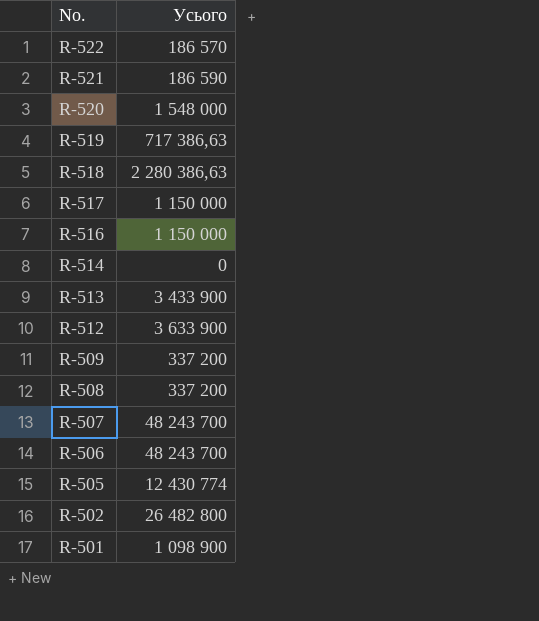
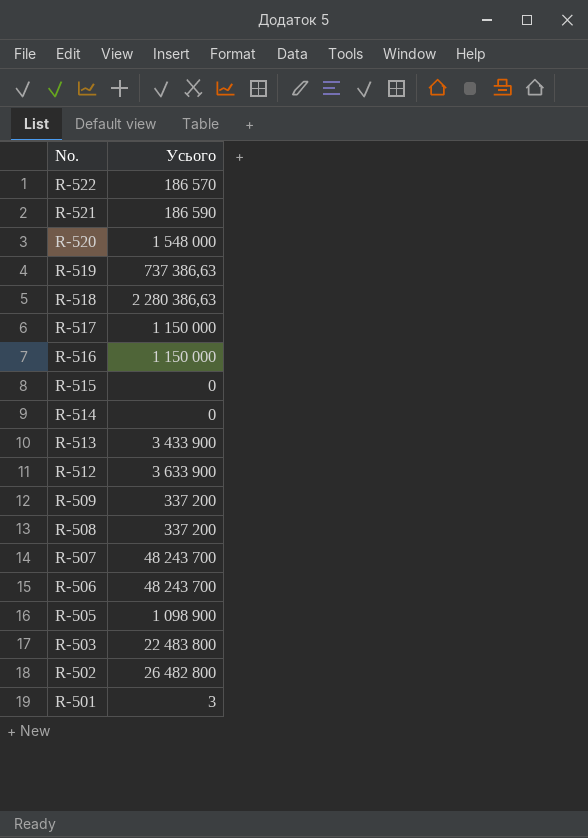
R-519 | Усього: 717 386,63 -> 737 386,63
row R-515: none -> 0
R-505 | Усього: 12 430 774 -> 1 098 900
row R-503: none -> 22 483 800
R-501 | Усього: 1 098 900 -> 3

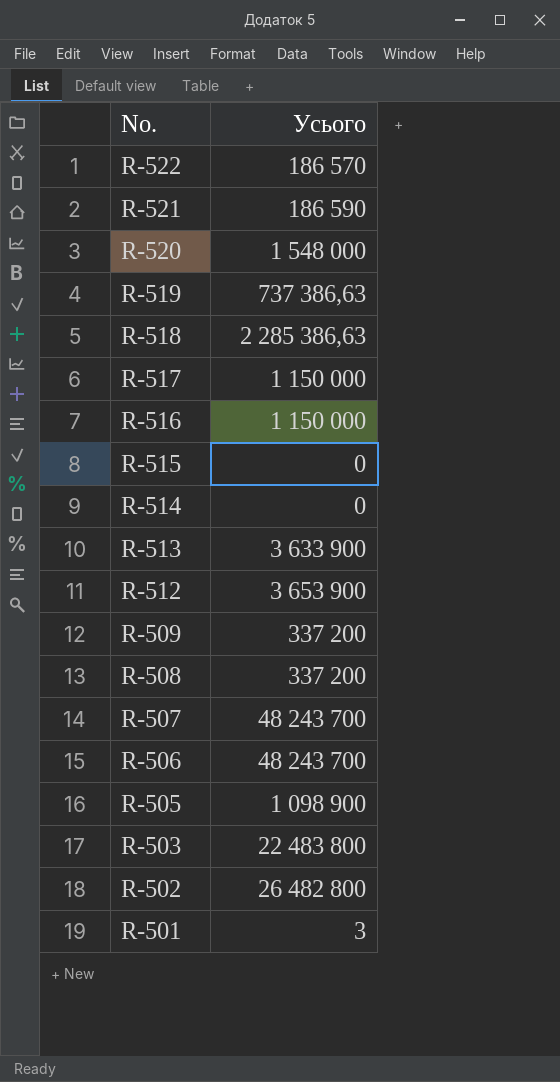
R-518 | Усього: 2 280 386,63 -> 2 285 386,63
R-513 | Усього: 3 433 900 -> 3 633 900
R-512 | Усього: 3 633 900 -> 3 653 900

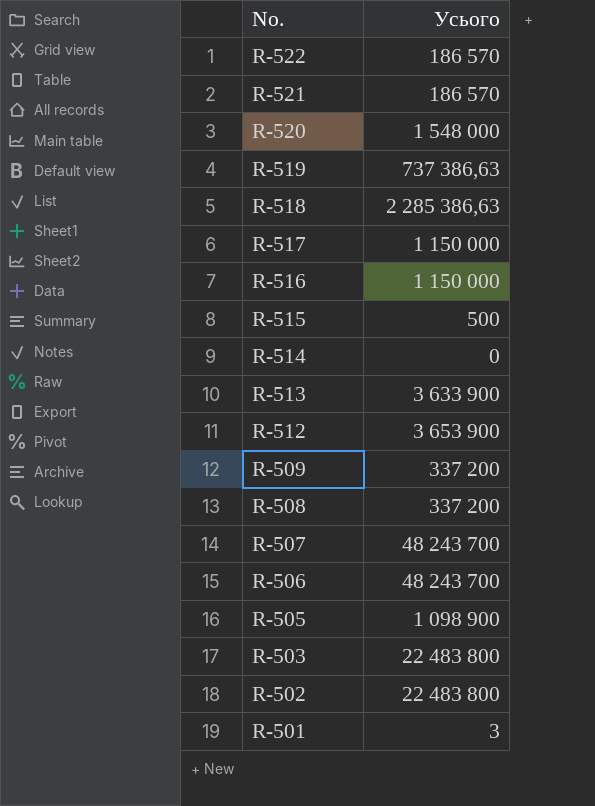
R-521 | Усього: 186 590 -> 186 570
R-515 | Усього: 0 -> 500
R-502 | Усього: 26 482 800 -> 22 483 800

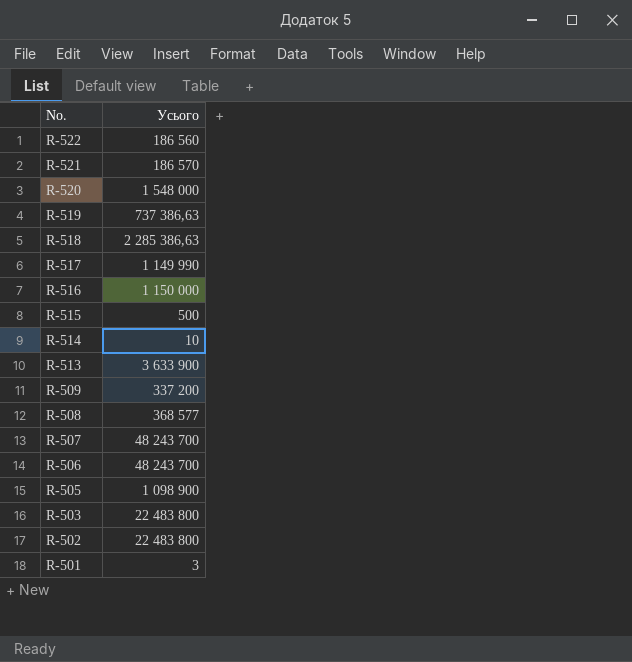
row R-512: 3 653 900 -> none
R-522 | Усього: 186 570 -> 186 560
R-517 | Усього: 1 150 000 -> 1 149 990
R-514 | Усього: 0 -> 10
R-508 | Усього: 337 200 -> 368 577

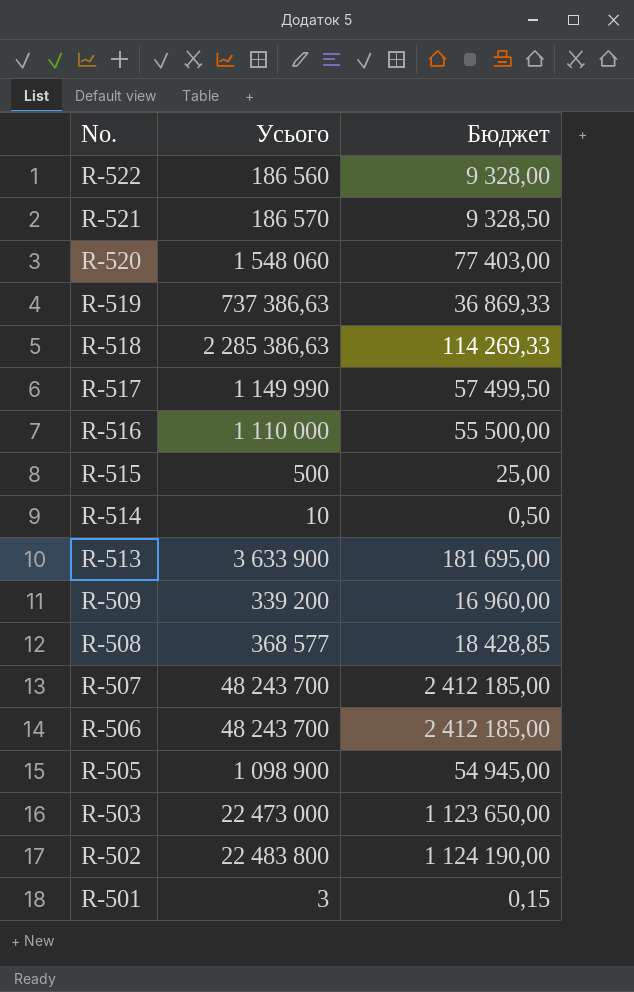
column Бюджет | formula: none -> [Усього] * 0,05
R-520 | Усього: 1 548 000 -> 1 548 060
R-516 | Усього: 1 150 000 -> 1 110 000
R-509 | Усього: 337 200 -> 339 200
R-503 | Усього: 22 483 800 -> 22 473 000

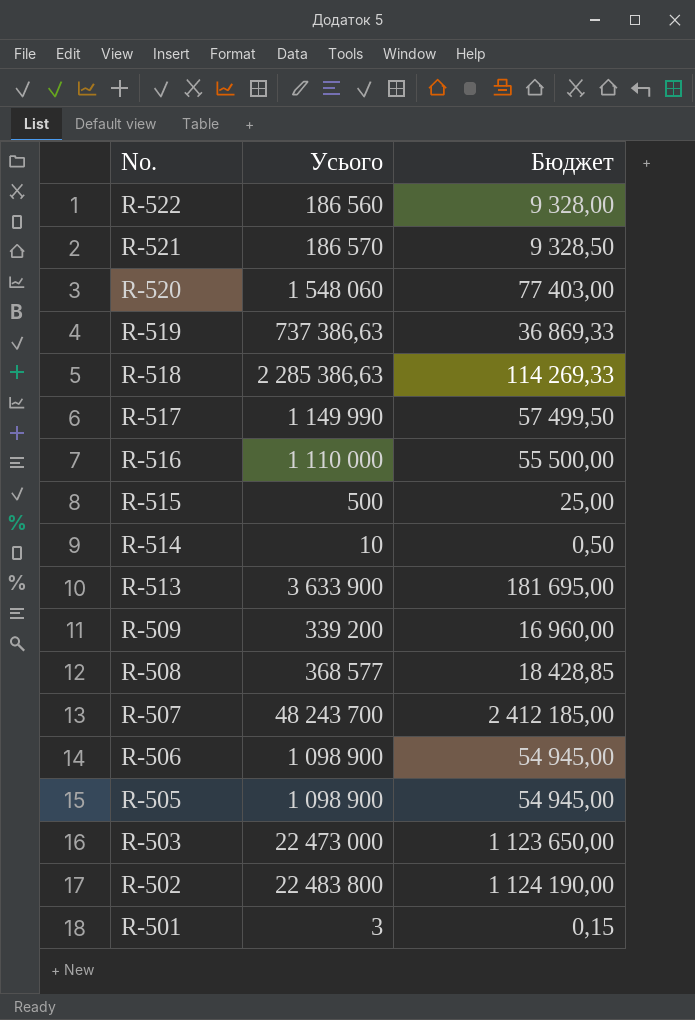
R-506 | Усього: 48 243 700 -> 1 098 900
R-506 | Бюджет: 2 412 185,00 -> 54 945,00

